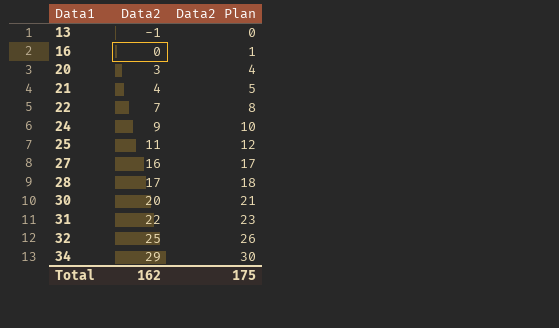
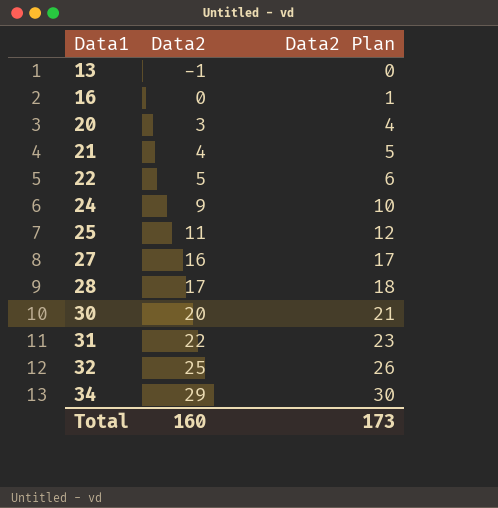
22 | Data2: 7 -> 5
22 | Data2 Plan: 8 -> 6
Total | Data2: 162 -> 160
Total | Data2 Plan: 175 -> 173

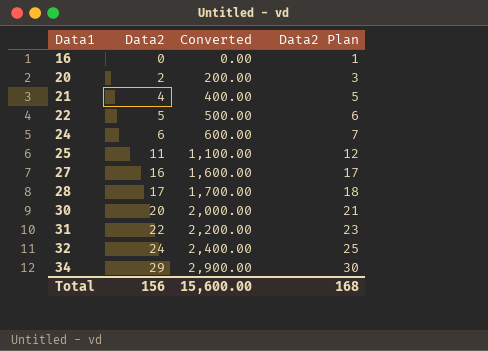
column Converted | formula: none -> [Data2] * 100
row 13: -1 | 0 -> none
20 | Data2: 3 -> 2
20 | Data2 Plan: 4 -> 3
24 | Data2: 9 -> 6
24 | Data2 Plan: 10 -> 7
32 | Data2: 25 -> 24
32 | Data2 Plan: 26 -> 25
Total | Data2: 160 -> 156
Total | Data2 Plan: 173 -> 168

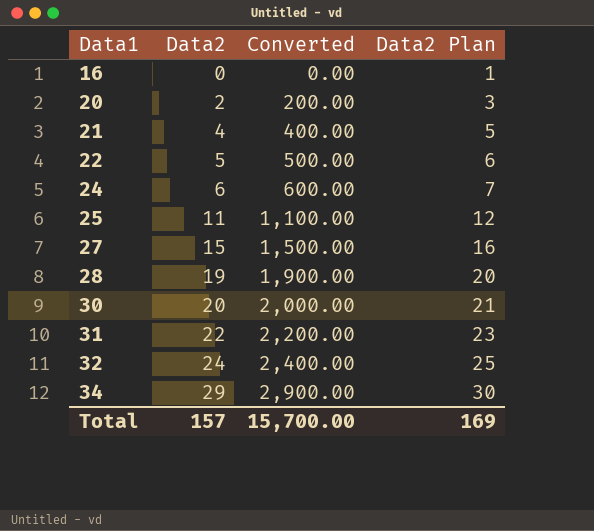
27 | Data2: 16 -> 15
27 | Converted: 1,600.00 -> 1,500.00
27 | Data2 Plan: 17 -> 16
28 | Data2: 17 -> 19
28 | Converted: 1,700.00 -> 1,900.00
28 | Data2 Plan: 18 -> 20
Total | Data2: 156 -> 157
Total | Converted: 15,600.00 -> 15,700.00
Total | Data2 Plan: 168 -> 169

